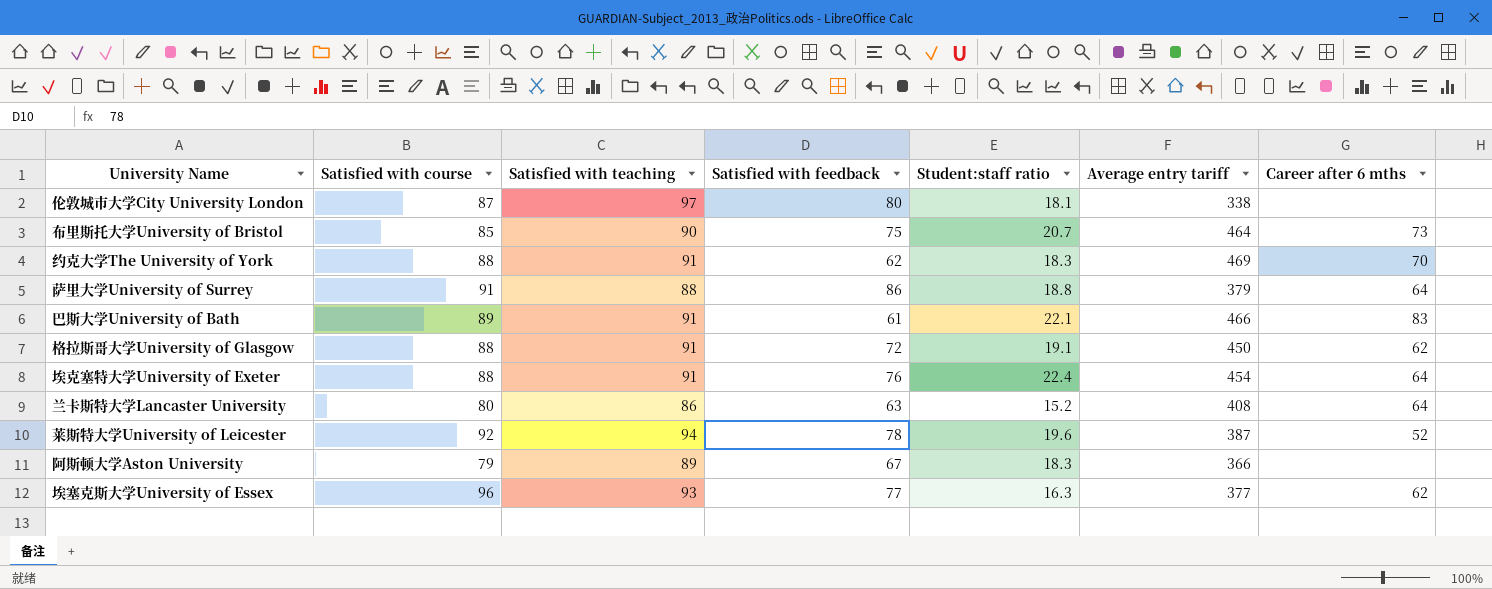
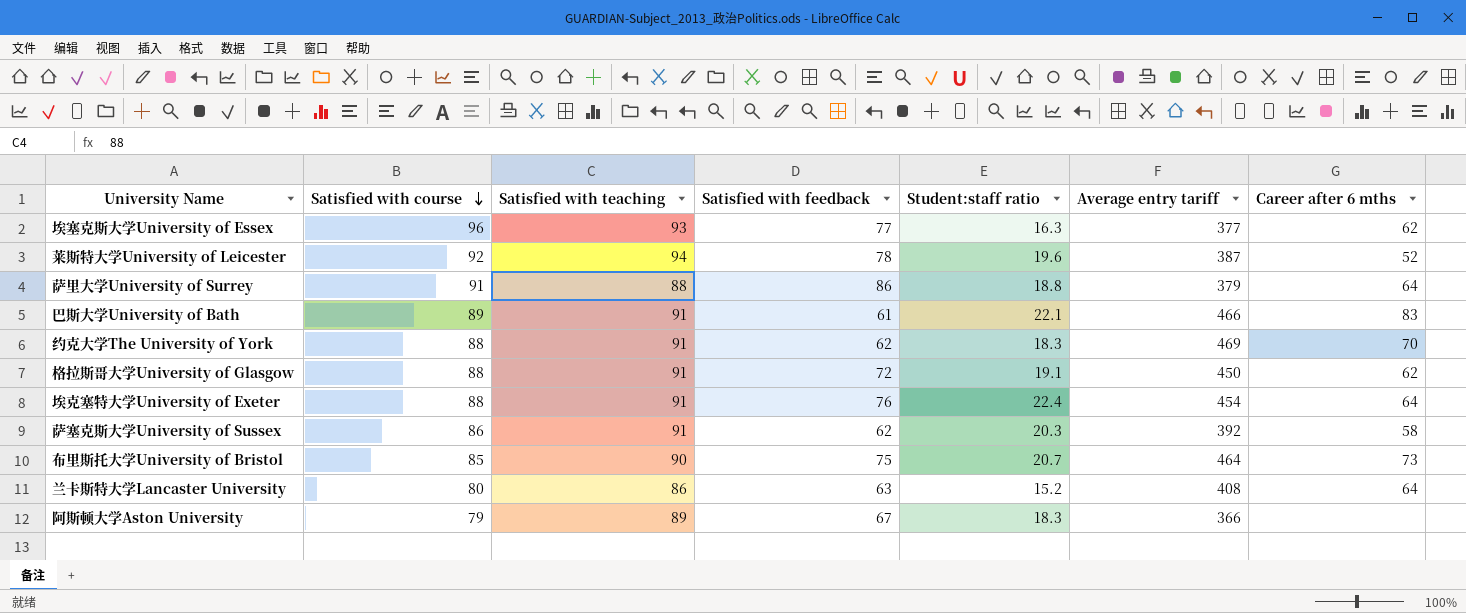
row order: none -> Satisfied with course descending
row 伦敦城市大学City University London: 87 | 97 | 80 | 18.1 | 338 | none -> none
row 萨塞克斯大学University of Sussex: none -> 86 | 91 | 62 | 20.3 | 392 | 58

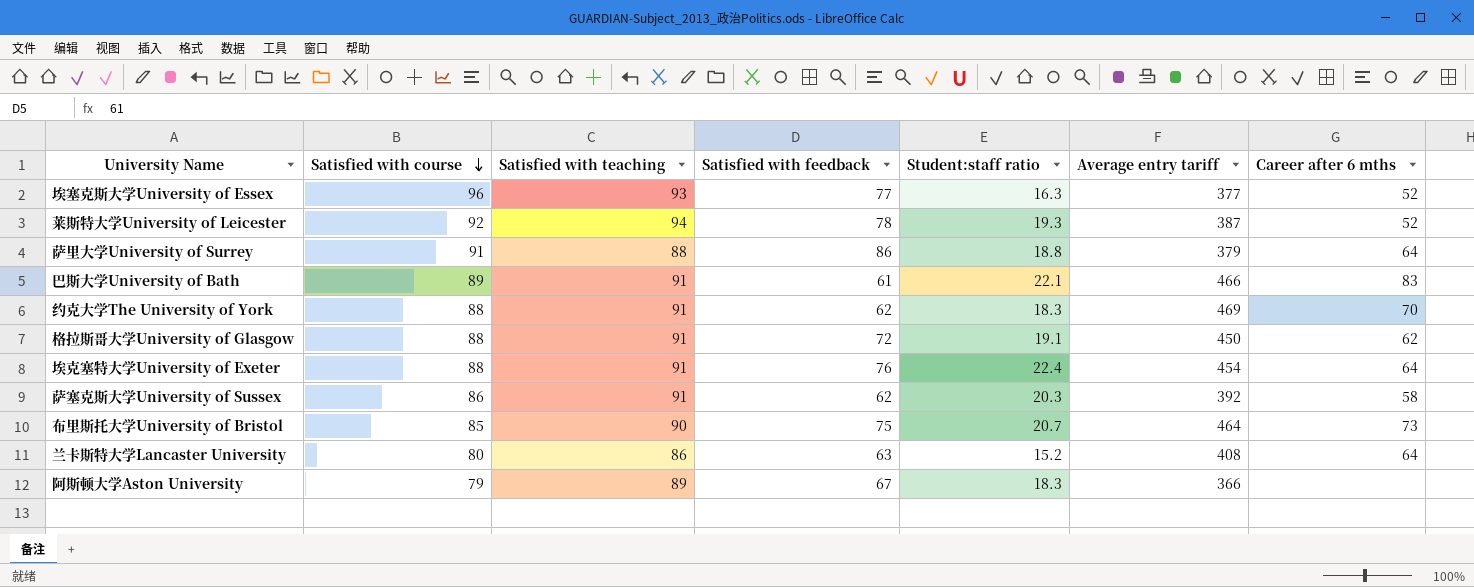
埃塞克斯大学University of Essex | Career after 6 mths: 62 -> 52
莱斯特大学University of Leicester | Student:staff ratio: 19.6 -> 19.3

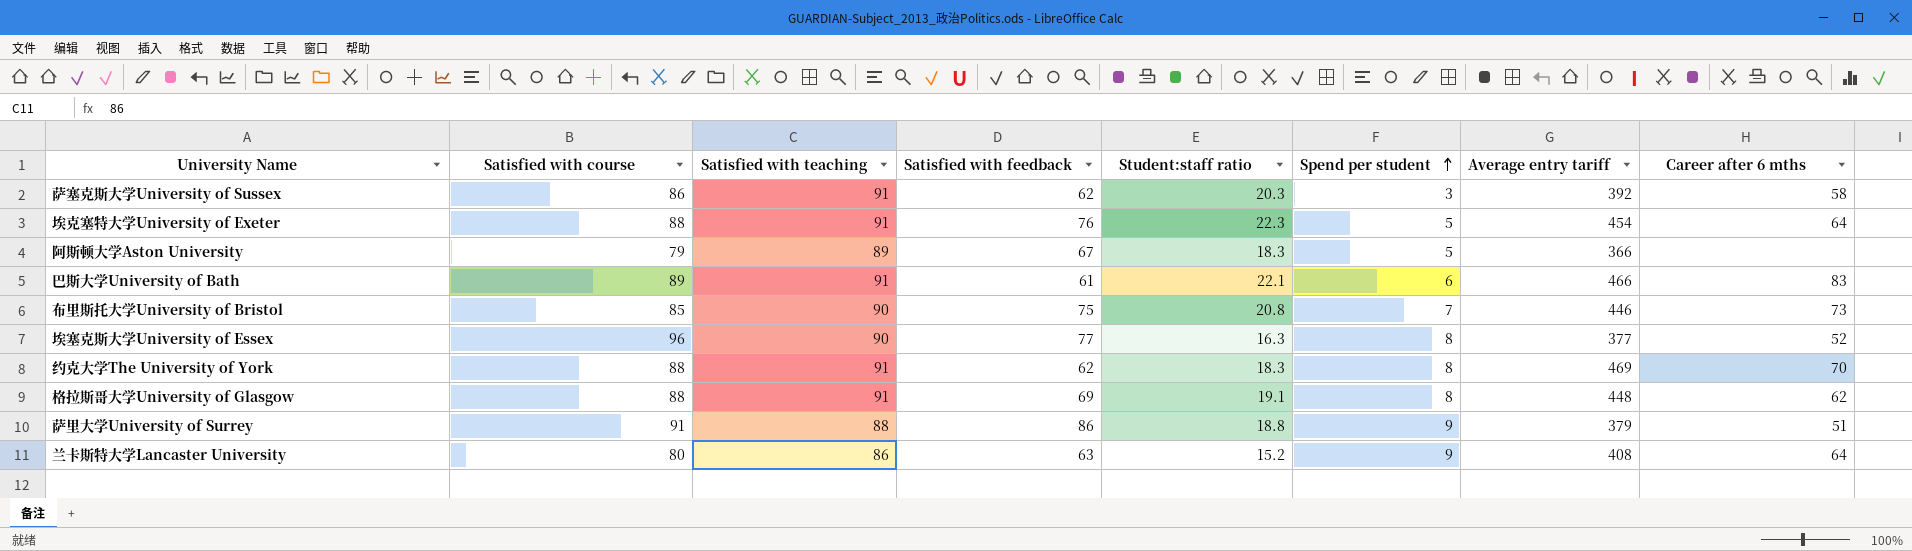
row order: Satisfied with course descending -> Spend per student ascending
column Spend per student | position: none -> 6
row 莱斯特大学University of Leicester: 92 | 94 | 78 | 19.3 | 387 | 52 -> none
埃克塞特大学University of Exeter | Student:staff ratio: 22.4 -> 22.3
布里斯托大学University of Bristol | Student:staff ratio: 20.7 -> 20.8
布里斯托大学University of Bristol | Average entry tariff: 464 -> 446
埃塞克斯大学University of Essex | Satisfied with teaching: 93 -> 90
格拉斯哥大学University of Glasgow | Satisfied with feedback: 72 -> 69
格拉斯哥大学University of Glasgow | Average entry tariff: 450 -> 448
萨里大学University of Surrey | Career after 6 mths: 64 -> 51

